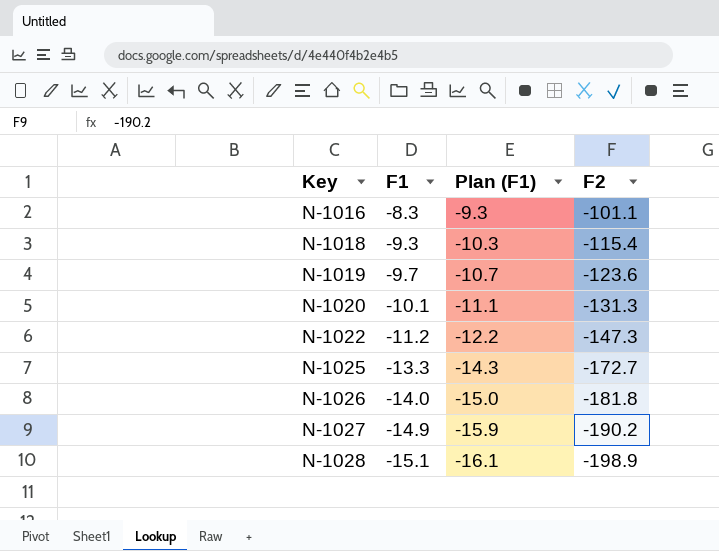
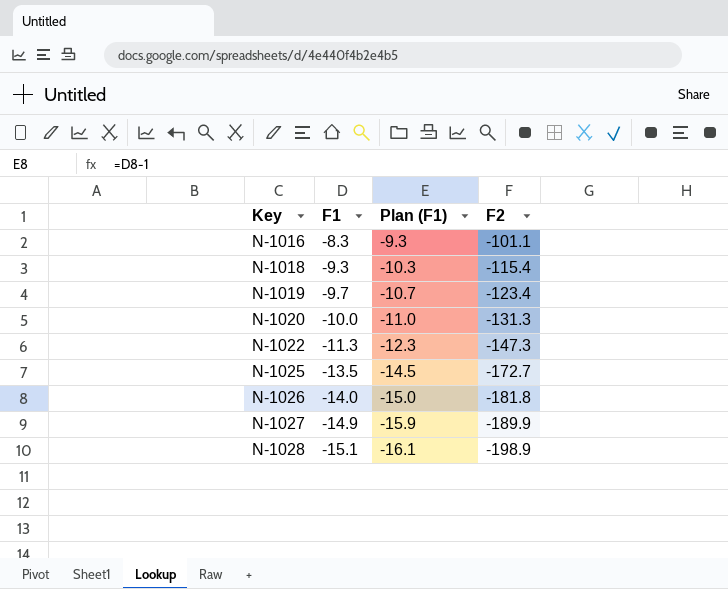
N-1019 | F2: -123.6 -> -123.4
N-1020 | F1: -10.1 -> -10.0
N-1020 | Plan (F1): -11.1 -> -11.0
N-1022 | F1: -11.2 -> -11.3
N-1022 | Plan (F1): -12.2 -> -12.3
N-1025 | F1: -13.3 -> -13.5
N-1025 | Plan (F1): -14.3 -> -14.5
N-1027 | F2: -190.2 -> -189.9

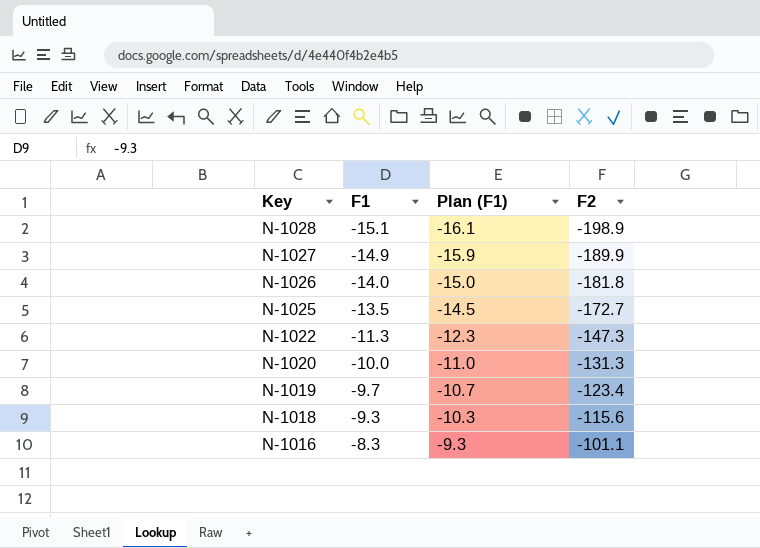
row order: Key ascending -> Key descending
N-1018 | F2: -115.4 -> -115.6

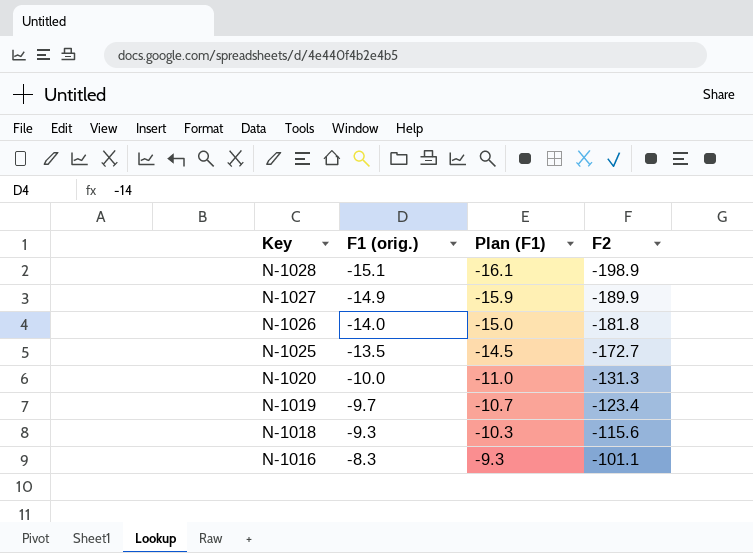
column name: F1 -> F1 (orig.)
row N-1022: -11.3 | -12.3 | -147.3 -> none

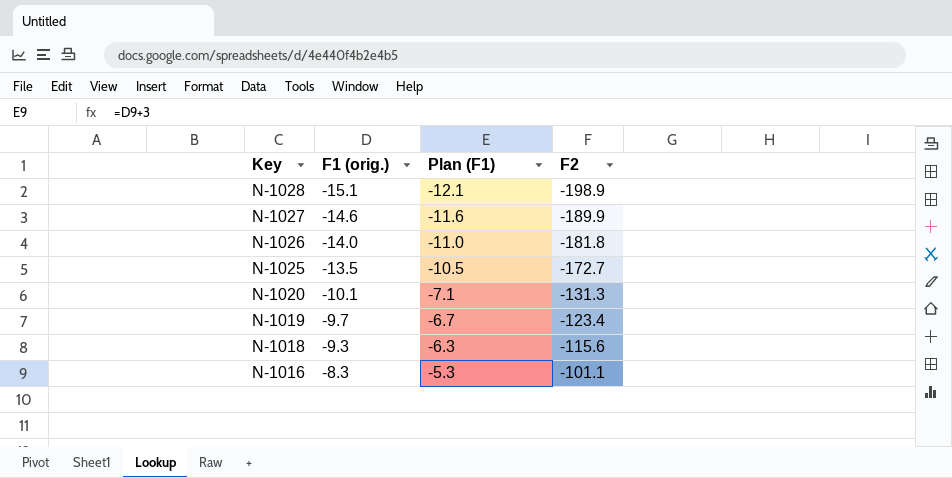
column Plan (F1) | formula: [F1 (orig.)] - 1 -> [F1 (orig.)] + 3
N-1027 | F1 (orig.): -14.9 -> -14.6
N-1020 | F1 (orig.): -10.0 -> -10.1

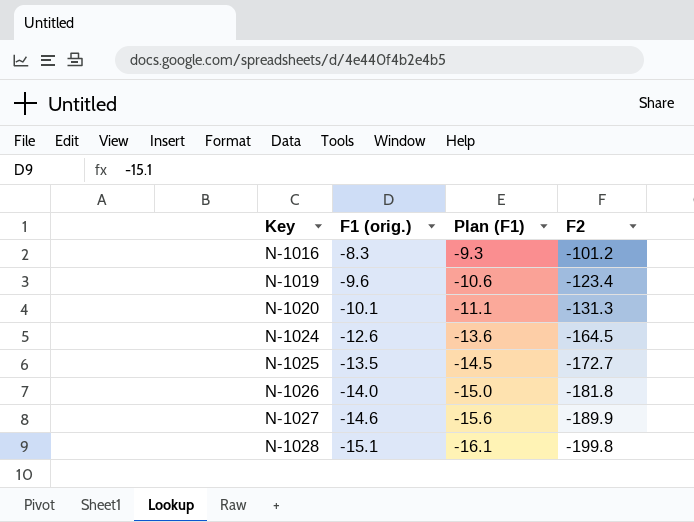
row order: Key descending -> Key ascending
column Plan (F1) | formula: [F1 (orig.)] + 3 -> [F1 (orig.)] - 1
row N-1018: -9.3 | -6.3 | -115.6 -> none
N-1016 | F2: -101.1 -> -101.2
N-1019 | F1 (orig.): -9.7 -> -9.6
row N-1024: none -> -12.6 | -13.6 | -164.5
N-1028 | F2: -198.9 -> -199.8

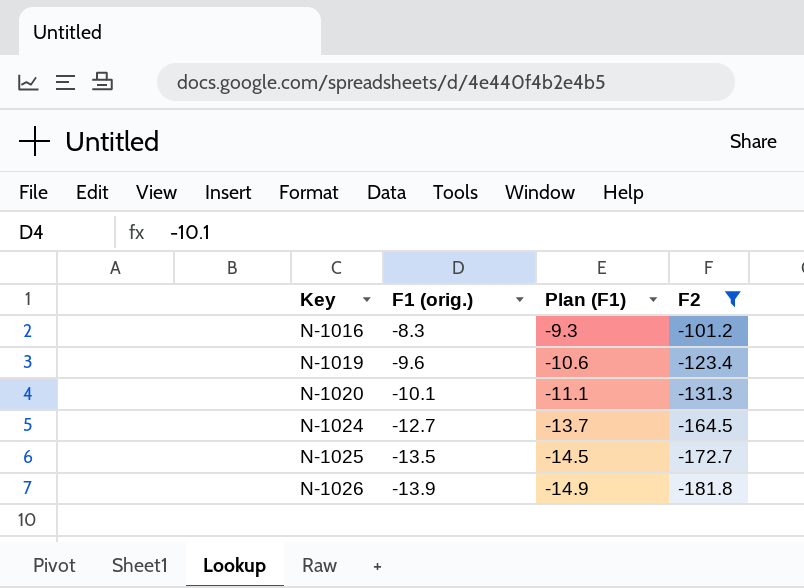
filter: none -> F2 >= -181.8
N-1024 | F1 (orig.): -12.6 -> -12.7
N-1024 | Plan (F1): -13.6 -> -13.7
N-1026 | F1 (orig.): -14.0 -> -13.9
N-1026 | Plan (F1): -15.0 -> -14.9

